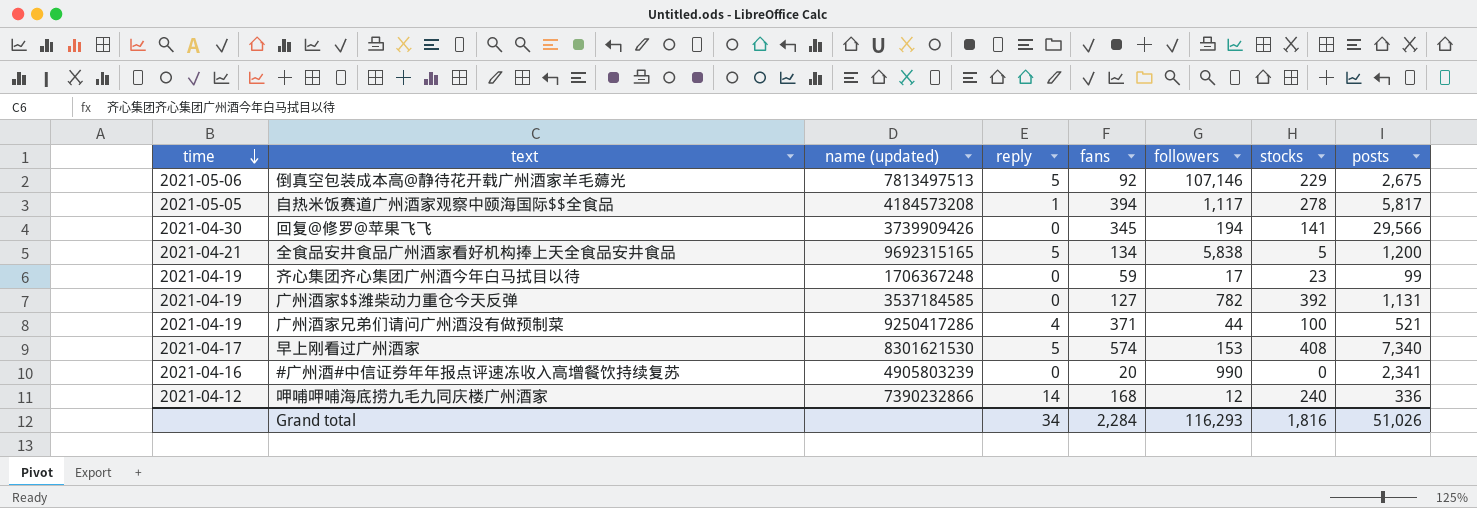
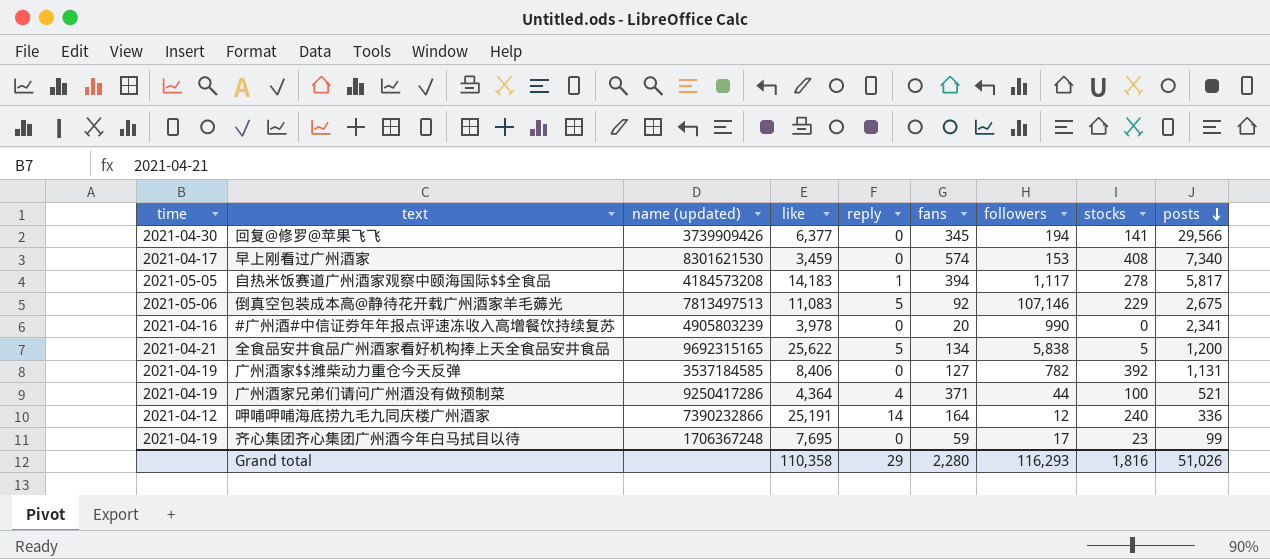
row order: time descending -> posts descending
column like | position: none -> 4
早上刚看过广州酒家 | reply: 5 -> 0
呷哺呷哺海底捞九毛九同庆楼广州酒家 | fans: 168 -> 164
Grand total | reply: 34 -> 29
Grand total | fans: 2,284 -> 2,280

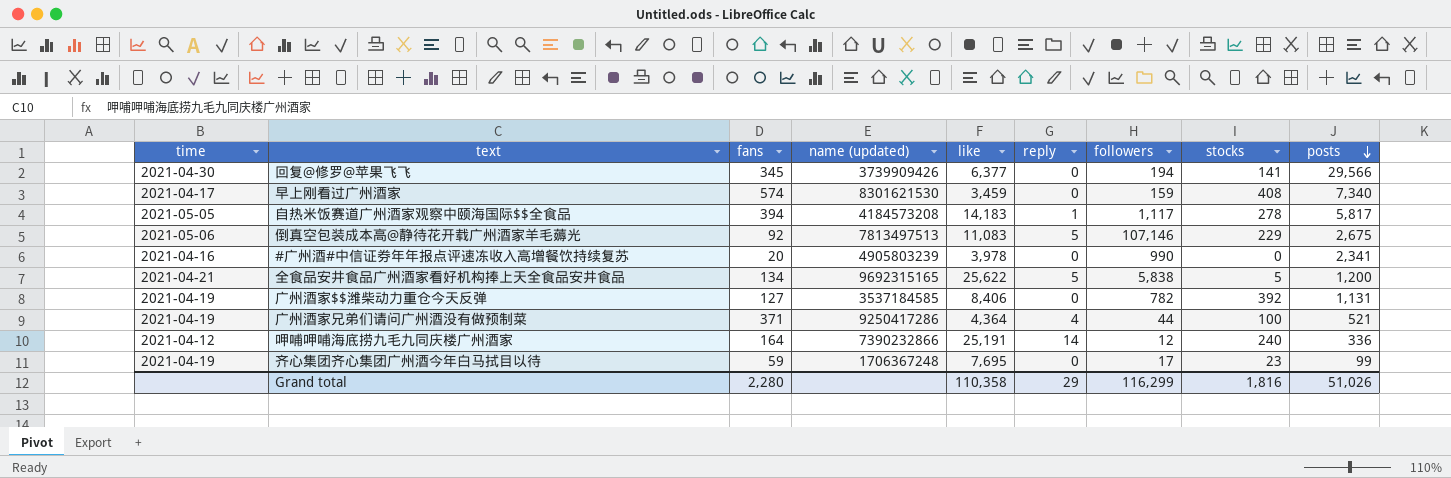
column fans | position: 6 -> 3
早上刚看过广州酒家 | followers: 153 -> 159
Grand total | followers: 116,293 -> 116,299

